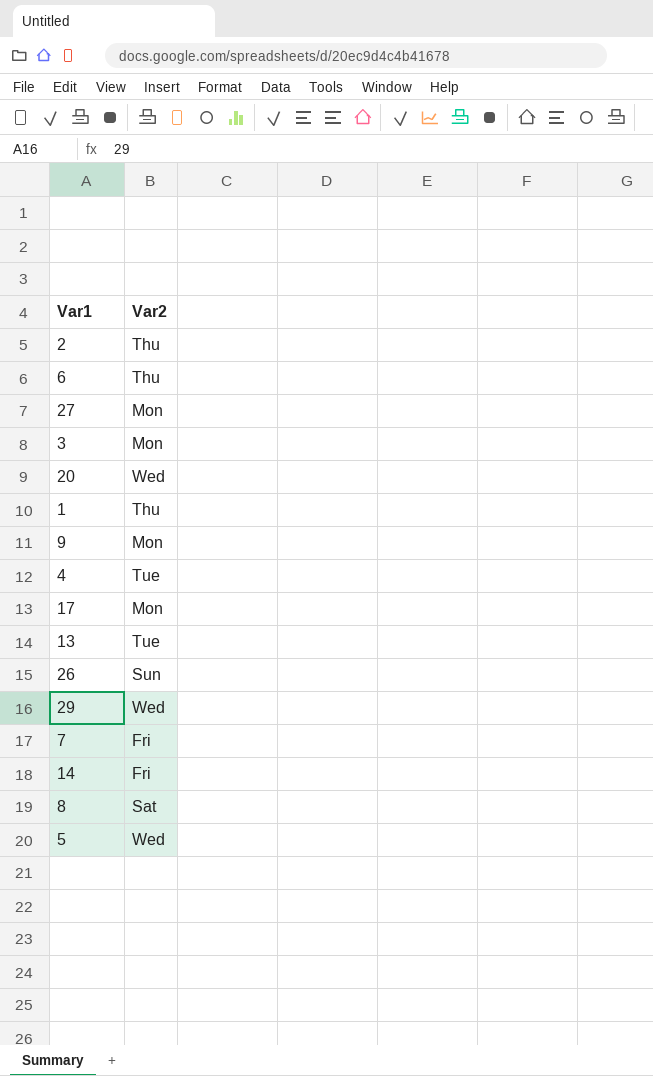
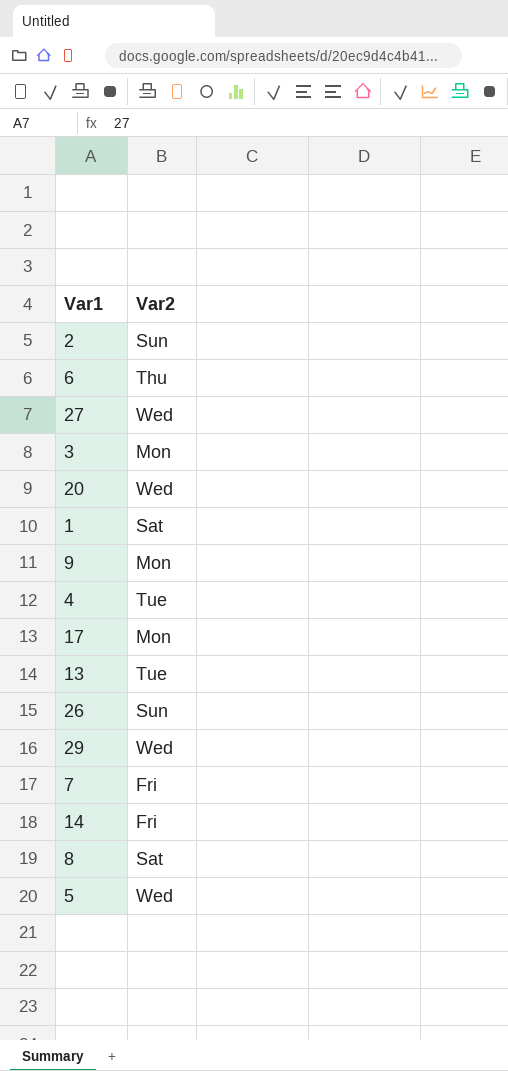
2 | Var2: Thu -> Sun
27 | Var2: Mon -> Wed
1 | Var2: Thu -> Sat

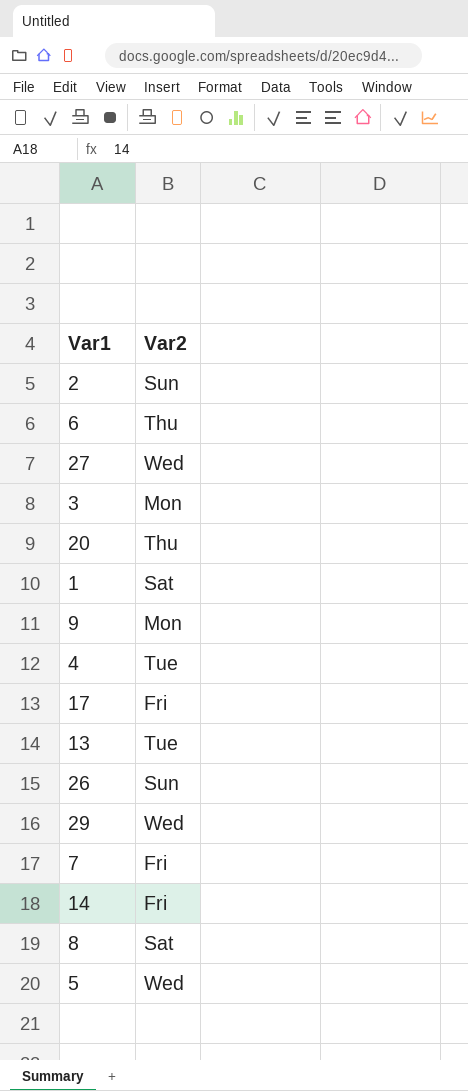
20 | Var2: Wed -> Thu
17 | Var2: Mon -> Fri

